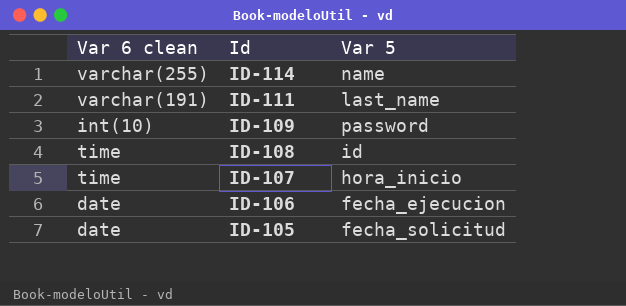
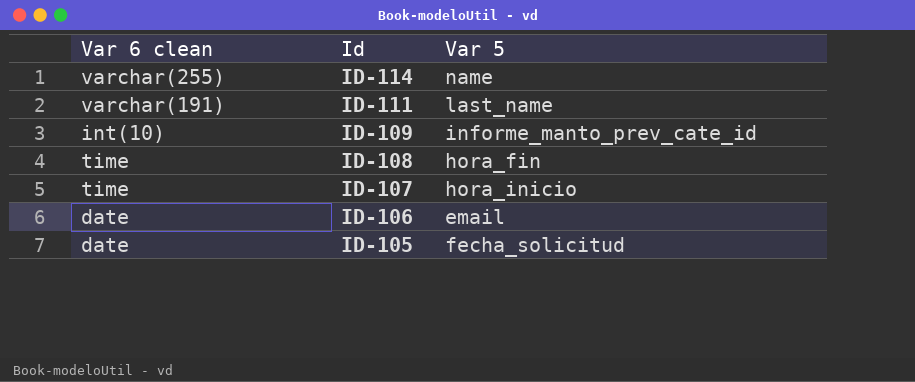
ID-109 | Var 5: password -> informe_manto_prev_cate_id
ID-108 | Var 5: id -> hora_fin
ID-106 | Var 5: fecha_ejecucion -> email

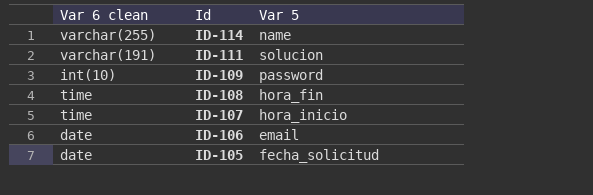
ID-111 | Var 5: last_name -> solucion
ID-109 | Var 5: informe_manto_prev_cate_id -> password

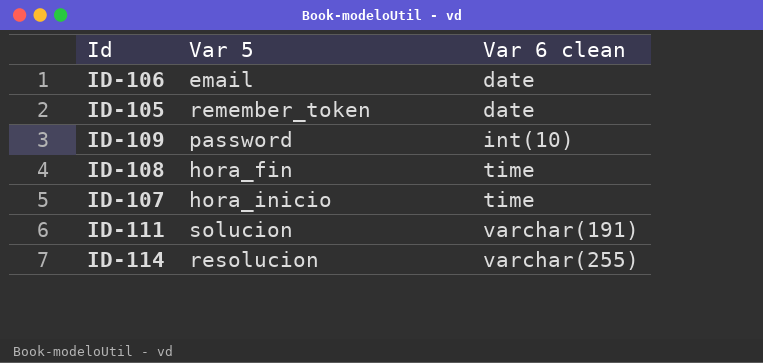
row order: Id descending -> Var 6 clean ascending
column Var 6 clean | position: 1 -> 3
ID-105 | Var 5: fecha_solicitud -> remember_token
ID-114 | Var 5: name -> resolucion

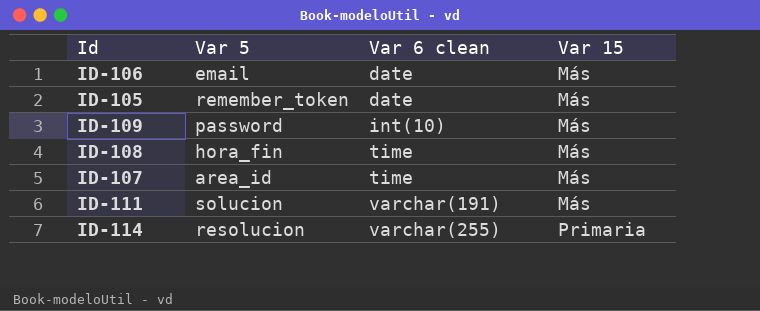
column Var 15 | position: none -> 4
ID-107 | Var 5: hora_inicio -> area_id

